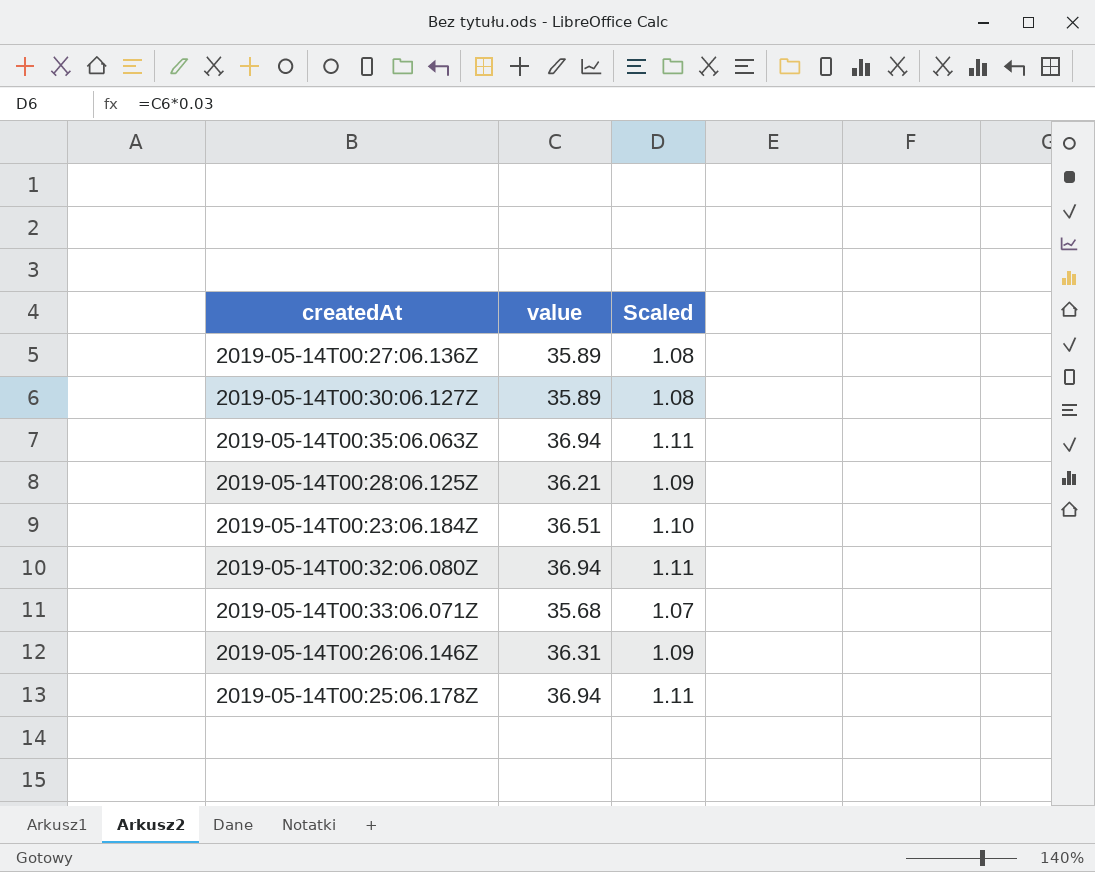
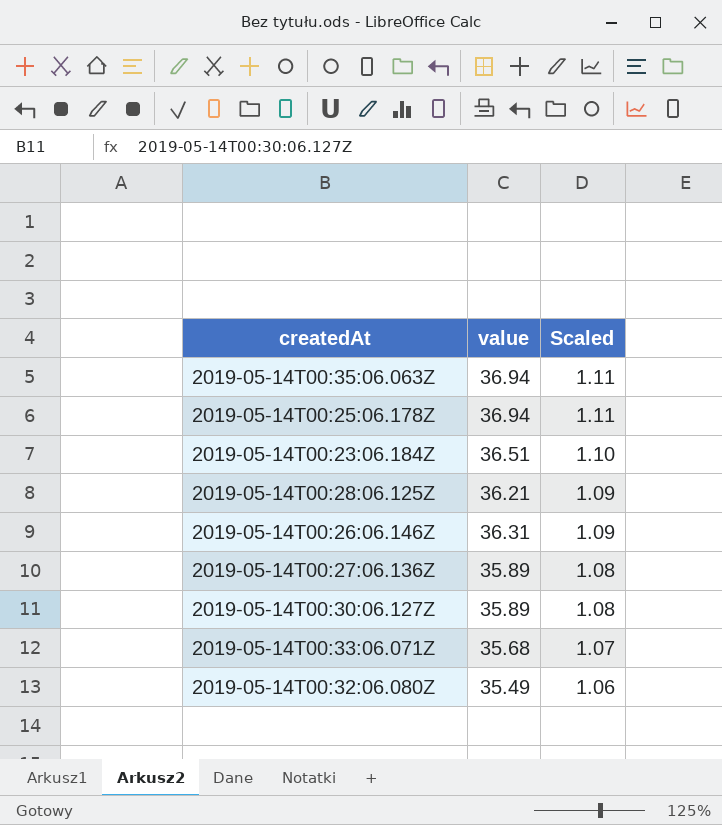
row order: none -> Scaled descending
2019-05-14T00:32:06.080Z | value: 36.94 -> 35.49
2019-05-14T00:32:06.080Z | Scaled: 1.11 -> 1.06

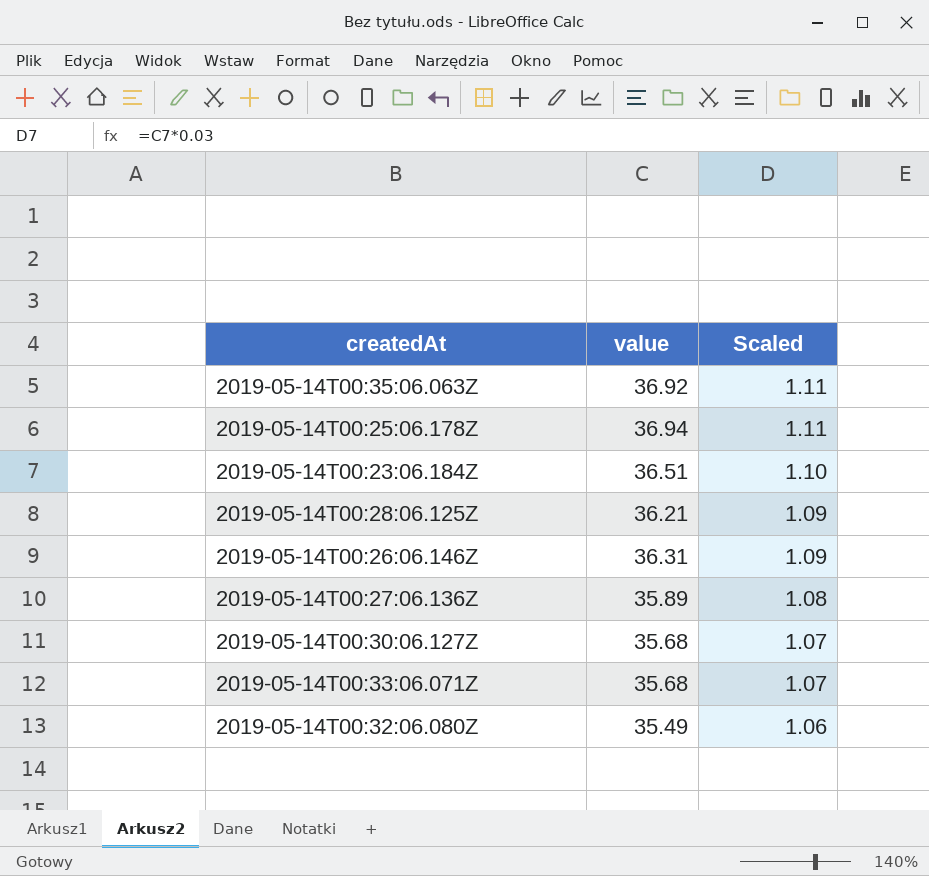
2019-05-14T00:35:06.063Z | value: 36.94 -> 36.92
2019-05-14T00:30:06.127Z | value: 35.89 -> 35.68
2019-05-14T00:30:06.127Z | Scaled: 1.08 -> 1.07

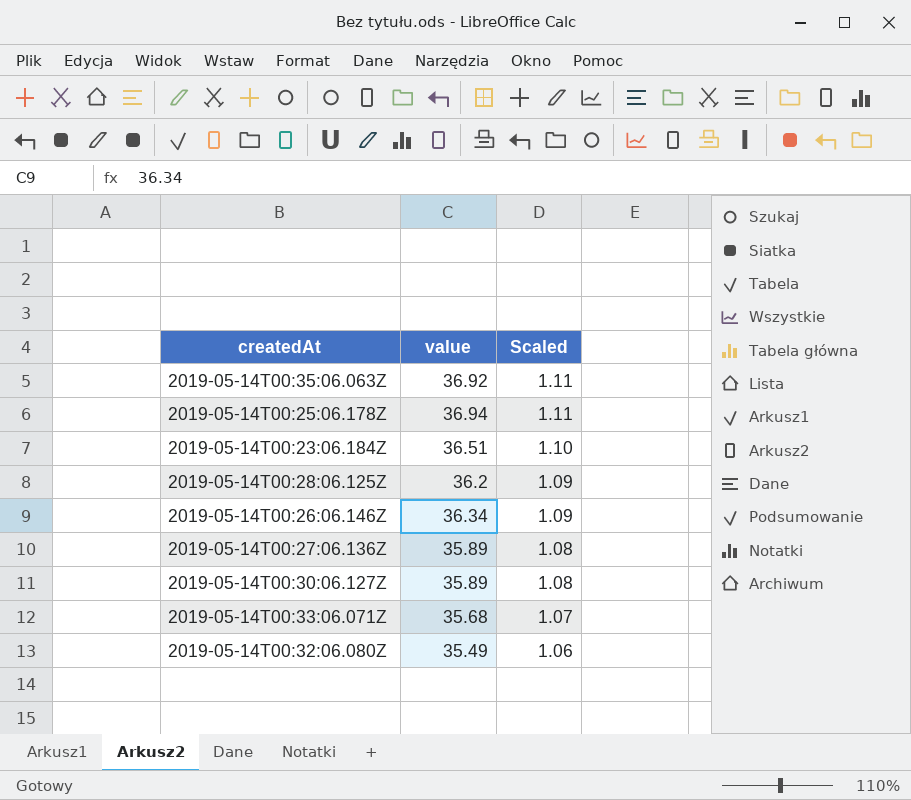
2019-05-14T00:28:06.125Z | value: 36.21 -> 36.2
2019-05-14T00:26:06.146Z | value: 36.31 -> 36.34
2019-05-14T00:30:06.127Z | value: 35.68 -> 35.89
2019-05-14T00:30:06.127Z | Scaled: 1.07 -> 1.08

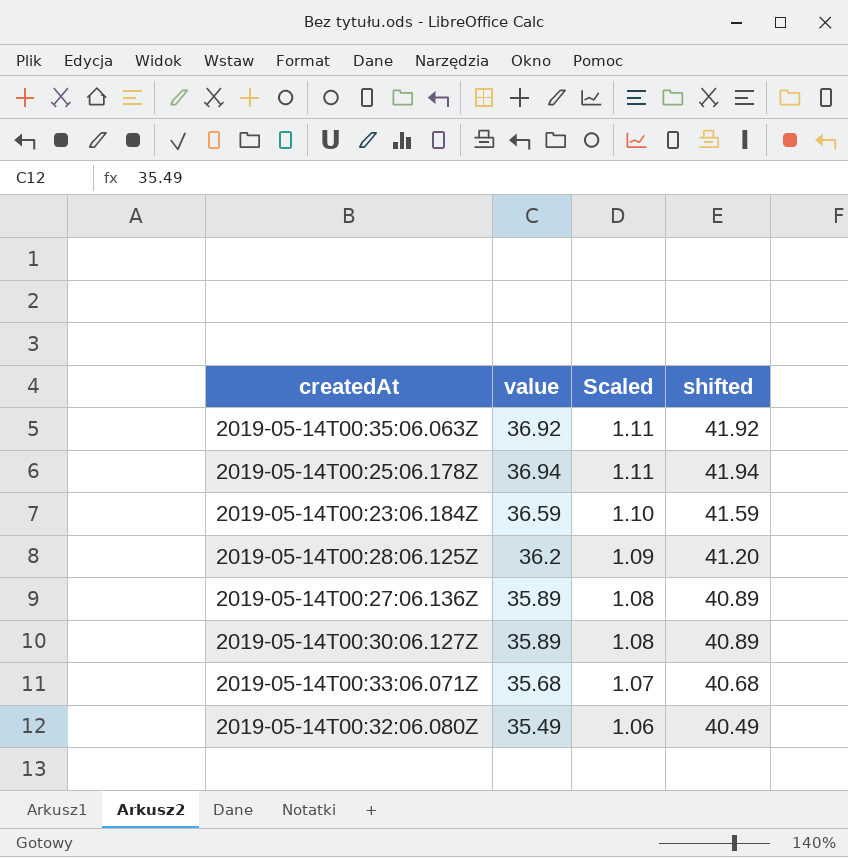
column shifted | formula: none -> [value] + 5
row 2019-05-14T00:26:06.146Z: 36.34 | 1.09 -> none
2019-05-14T00:23:06.184Z | value: 36.51 -> 36.59

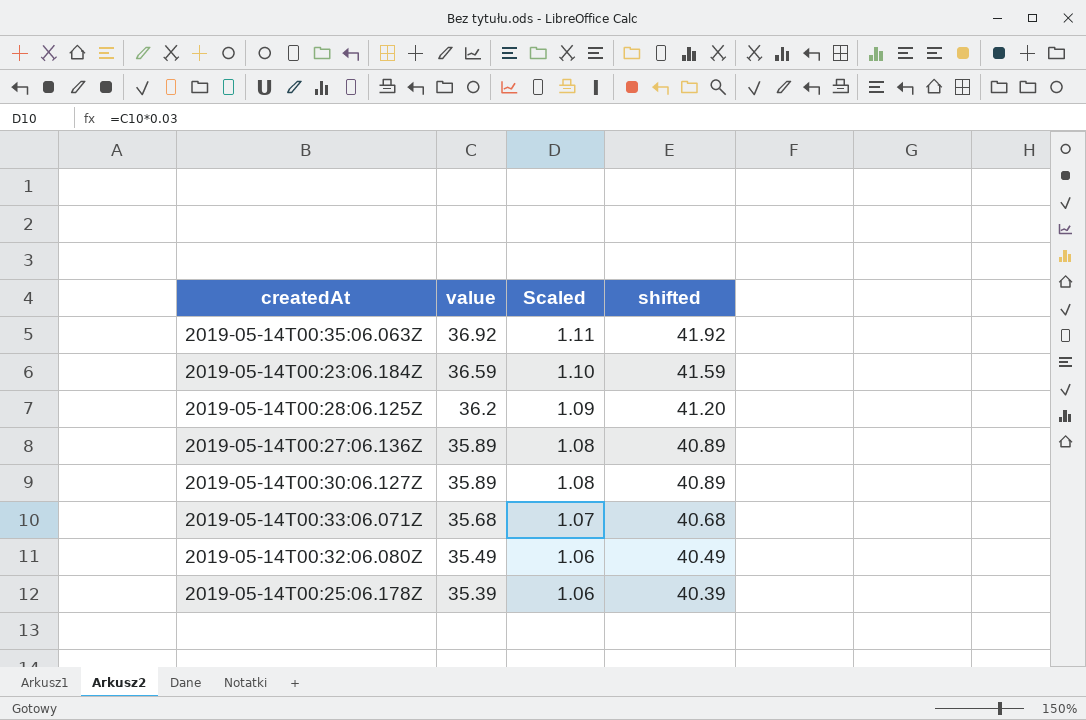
row order: Scaled descending -> value descending
2019-05-14T00:25:06.178Z | value: 36.94 -> 35.39
2019-05-14T00:25:06.178Z | Scaled: 1.11 -> 1.06
2019-05-14T00:25:06.178Z | shifted: 41.94 -> 40.39

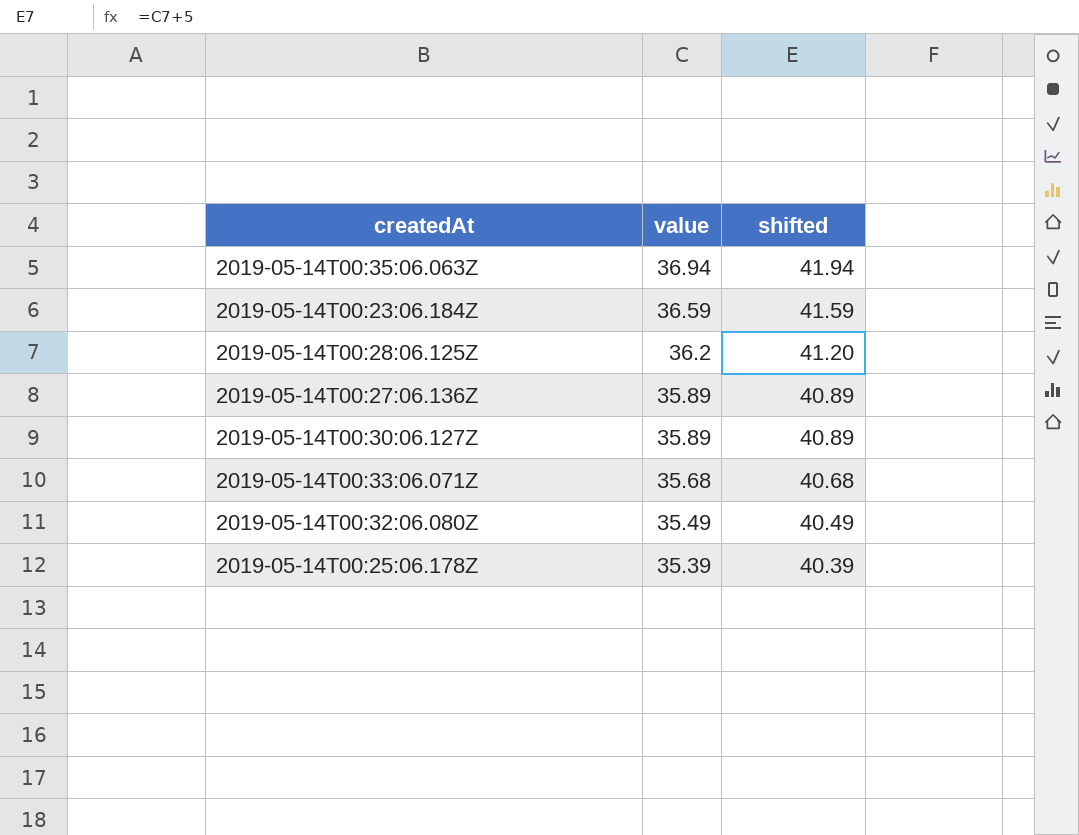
column Scaled | formula: [value] * 0.03 -> none
2019-05-14T00:35:06.063Z | value: 36.92 -> 36.94
2019-05-14T00:35:06.063Z | shifted: 41.92 -> 41.94

